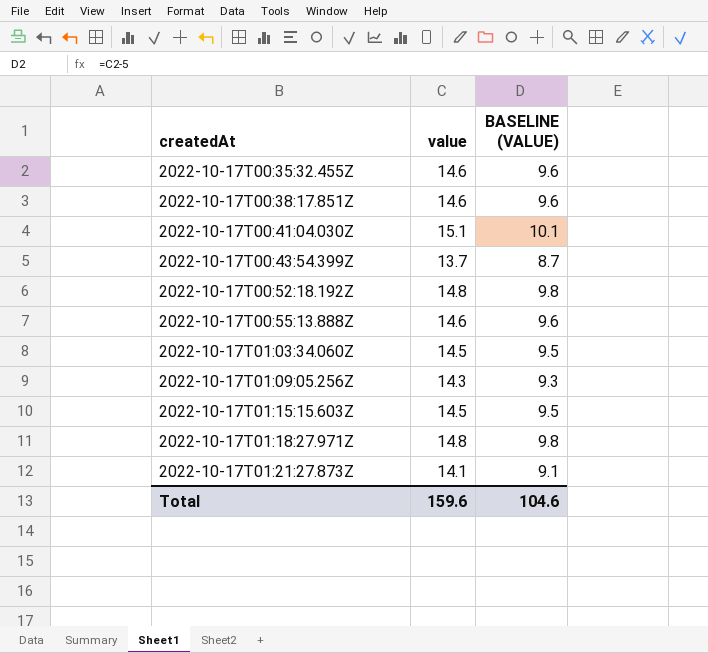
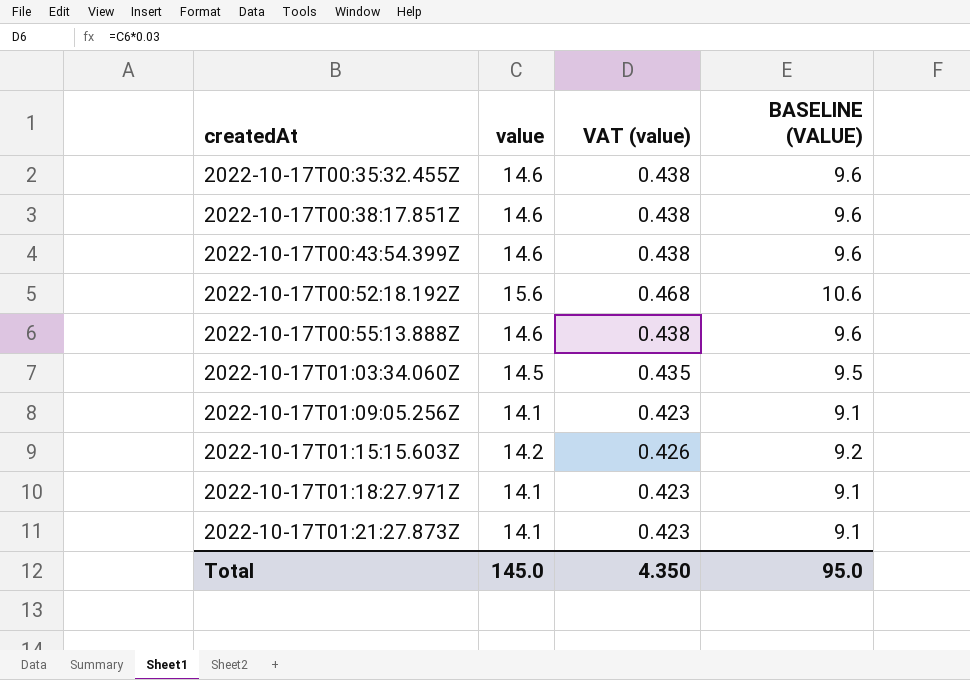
column VAT (value) | formula: none -> [value] * 0.03
row 2022-10-17T00:41:04.030Z: 15.1 | 10.1 -> none
2022-10-17T00:43:54.399Z | value: 13.7 -> 14.6
2022-10-17T00:43:54.399Z | BASELINE (VALUE): 8.7 -> 9.6
2022-10-17T00:52:18.192Z | value: 14.8 -> 15.6
2022-10-17T00:52:18.192Z | BASELINE (VALUE): 9.8 -> 10.6
2022-10-17T01:09:05.256Z | value: 14.3 -> 14.1
2022-10-17T01:09:05.256Z | BASELINE (VALUE): 9.3 -> 9.1
2022-10-17T01:15:15.603Z | value: 14.5 -> 14.2
2022-10-17T01:15:15.603Z | BASELINE (VALUE): 9.5 -> 9.2
2022-10-17T01:18:27.971Z | value: 14.8 -> 14.1
2022-10-17T01:18:27.971Z | BASELINE (VALUE): 9.8 -> 9.1
Total | value: 159.6 -> 145.0
Total | BASELINE (VALUE): 104.6 -> 95.0

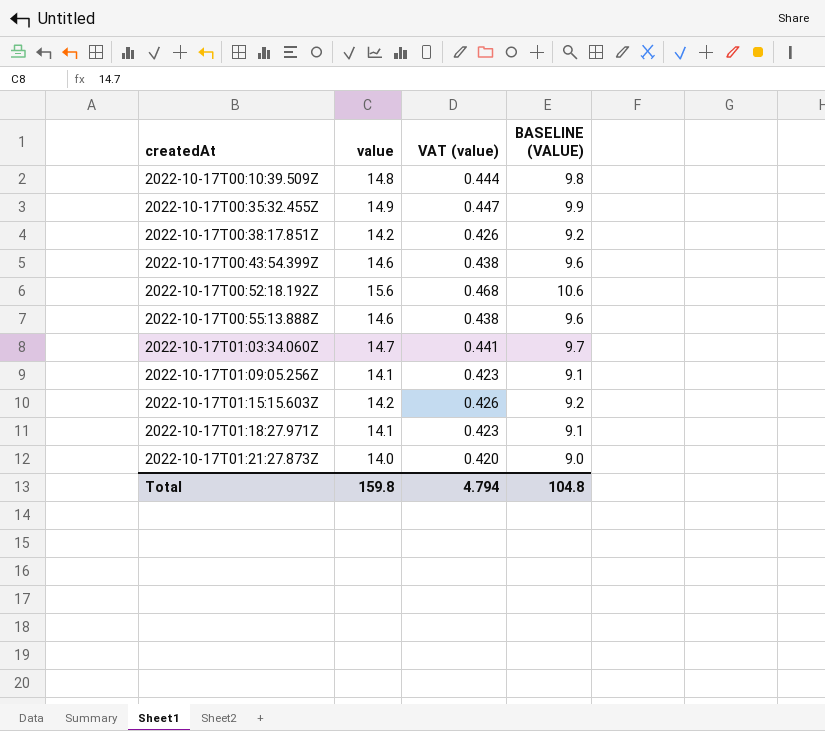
row 2022-10-17T00:10:39.509Z: none -> 14.8 | 0.444 | 9.8
2022-10-17T00:35:32.455Z | value: 14.6 -> 14.9
2022-10-17T00:35:32.455Z | VAT (value): 0.438 -> 0.447
2022-10-17T00:35:32.455Z | BASELINE (VALUE): 9.6 -> 9.9
2022-10-17T00:38:17.851Z | value: 14.6 -> 14.2
2022-10-17T00:38:17.851Z | VAT (value): 0.438 -> 0.426
2022-10-17T00:38:17.851Z | BASELINE (VALUE): 9.6 -> 9.2
2022-10-17T01:03:34.060Z | value: 14.5 -> 14.7
2022-10-17T01:03:34.060Z | VAT (value): 0.435 -> 0.441
2022-10-17T01:03:34.060Z | BASELINE (VALUE): 9.5 -> 9.7
2022-10-17T01:21:27.873Z | value: 14.1 -> 14.0
2022-10-17T01:21:27.873Z | VAT (value): 0.423 -> 0.420
2022-10-17T01:21:27.873Z | BASELINE (VALUE): 9.1 -> 9.0
Total | value: 145.0 -> 159.8
Total | VAT (value): 4.350 -> 4.794
Total | BASELINE (VALUE): 95.0 -> 104.8

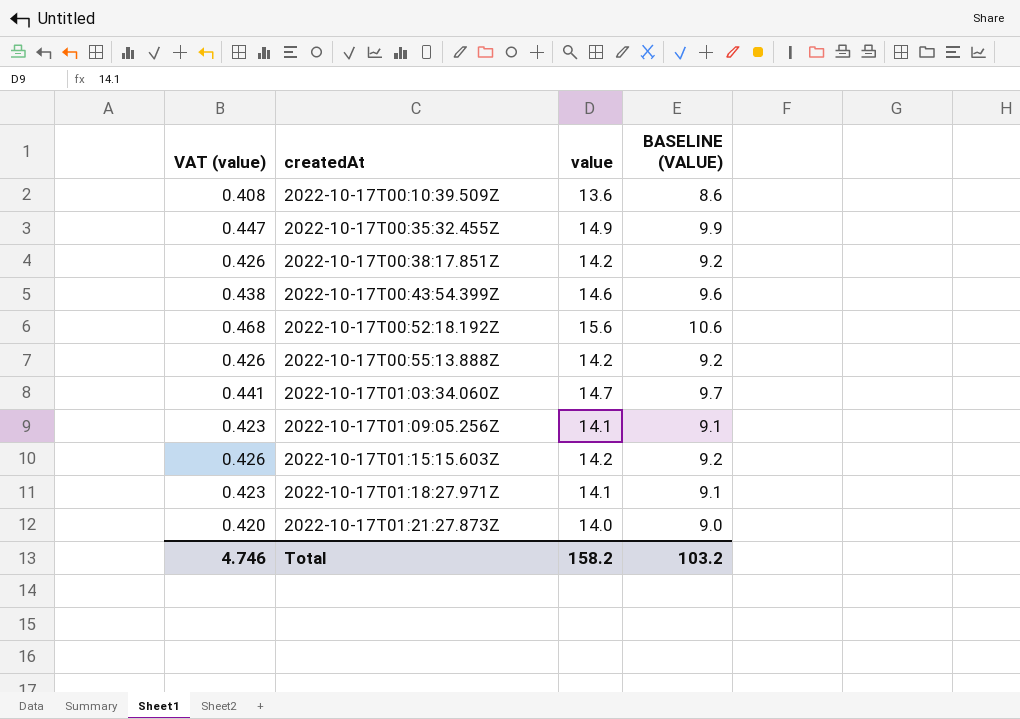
column VAT (value) | position: 3 -> 1
2022-10-17T00:10:39.509Z | VAT (value): 0.444 -> 0.408
2022-10-17T00:10:39.509Z | value: 14.8 -> 13.6
2022-10-17T00:10:39.509Z | BASELINE (VALUE): 9.8 -> 8.6
2022-10-17T00:55:13.888Z | VAT (value): 0.438 -> 0.426
2022-10-17T00:55:13.888Z | value: 14.6 -> 14.2
2022-10-17T00:55:13.888Z | BASELINE (VALUE): 9.6 -> 9.2
Total | VAT (value): 4.794 -> 4.746
Total | value: 159.8 -> 158.2
Total | BASELINE (VALUE): 104.8 -> 103.2

